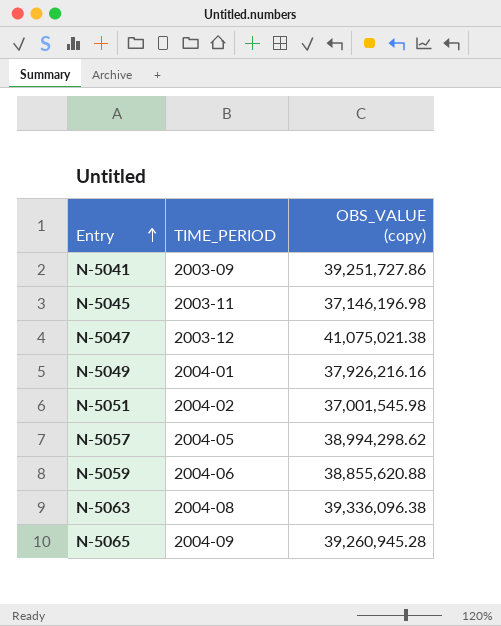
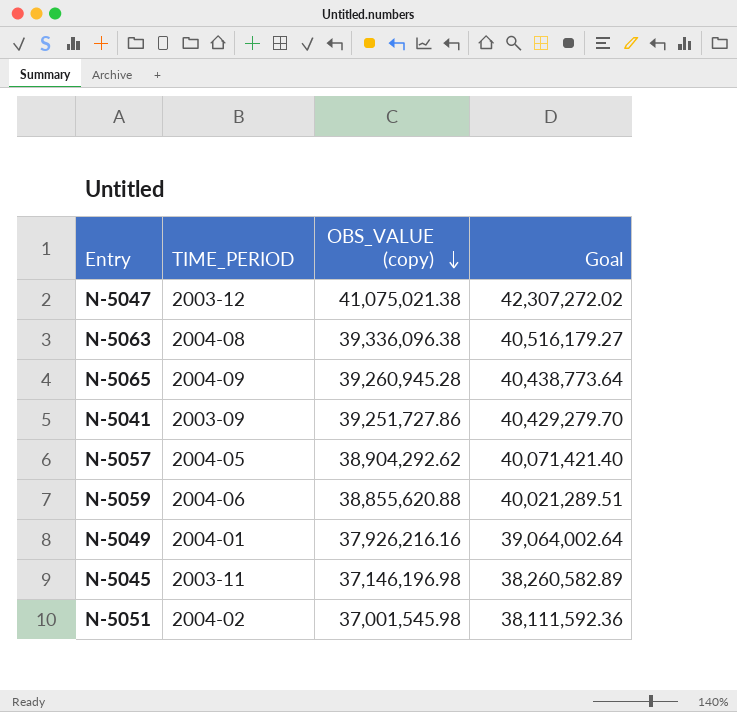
row order: Entry ascending -> OBS_VALUE (copy) descending
column Goal | formula: none -> [OBS_VALUE (copy)] * 1.03
N-5057 | OBS_VALUE (copy): 38,994,298.62 -> 38,904,292.62

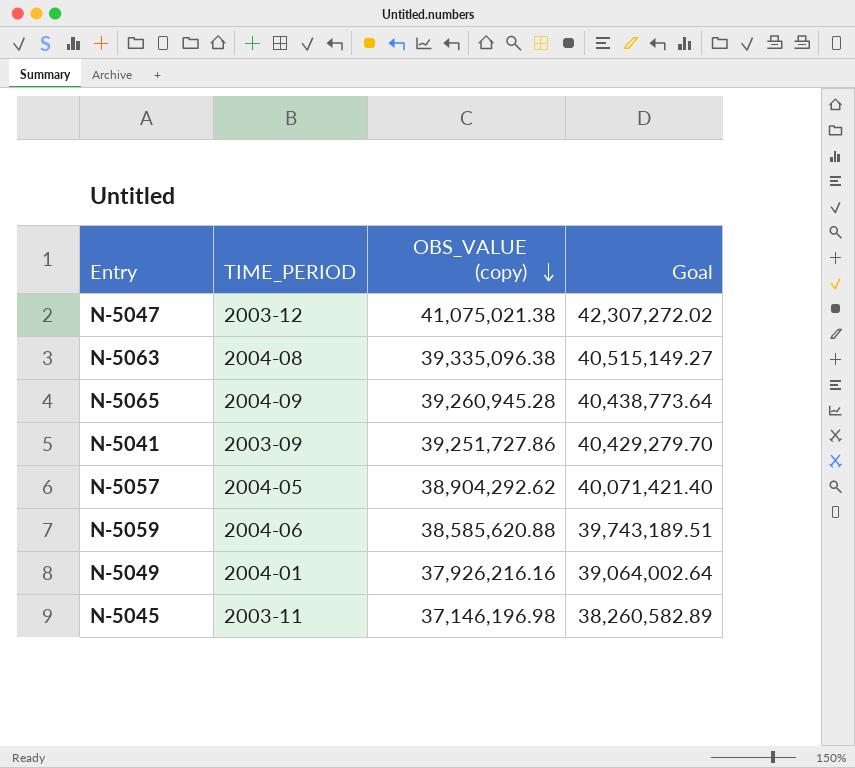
row N-5051: 2004-02 | 37,001,545.98 | 38,111,592.36 -> none
N-5063 | OBS_VALUE (copy): 39,336,096.38 -> 39,335,096.38
N-5063 | Goal: 40,516,179.27 -> 40,515,149.27
N-5059 | OBS_VALUE (copy): 38,855,620.88 -> 38,585,620.88
N-5059 | Goal: 40,021,289.51 -> 39,743,189.51

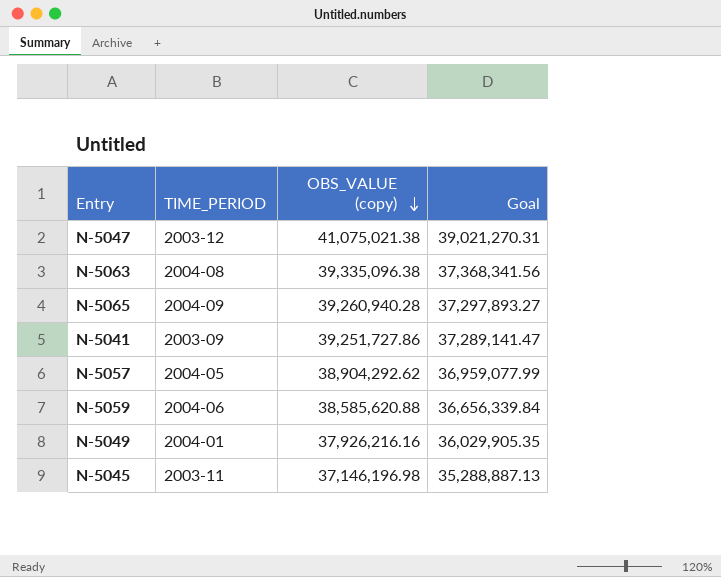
column Goal | formula: [OBS_VALUE (copy)] * 1.03 -> [OBS_VALUE (copy)] * 0.95
N-5065 | OBS_VALUE (copy): 39,260,945.28 -> 39,260,940.28

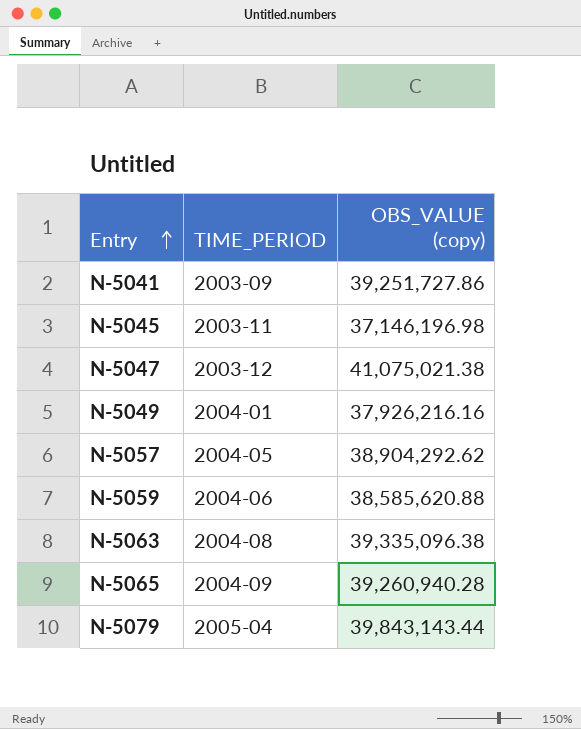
row order: OBS_VALUE (copy) descending -> Entry ascending
column Goal | formula: [OBS_VALUE (copy)] * 0.95 -> none
row N-5079: none -> 2005-04 | 39,843,143.44

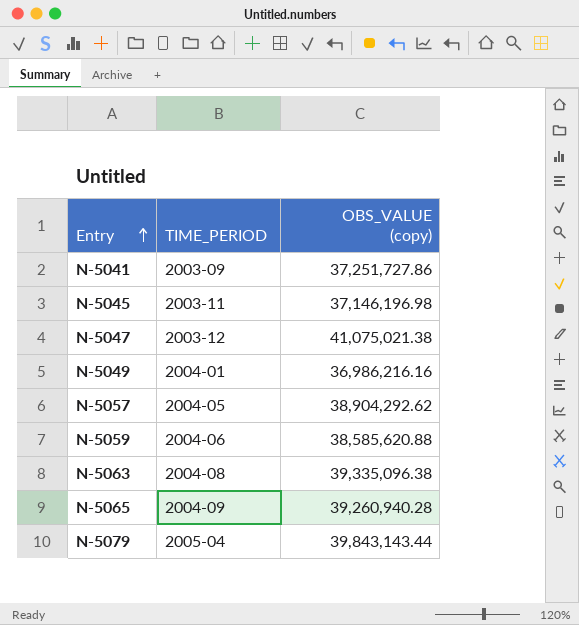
N-5041 | OBS_VALUE (copy): 39,251,727.86 -> 37,251,727.86
N-5049 | OBS_VALUE (copy): 37,926,216.16 -> 36,986,216.16

